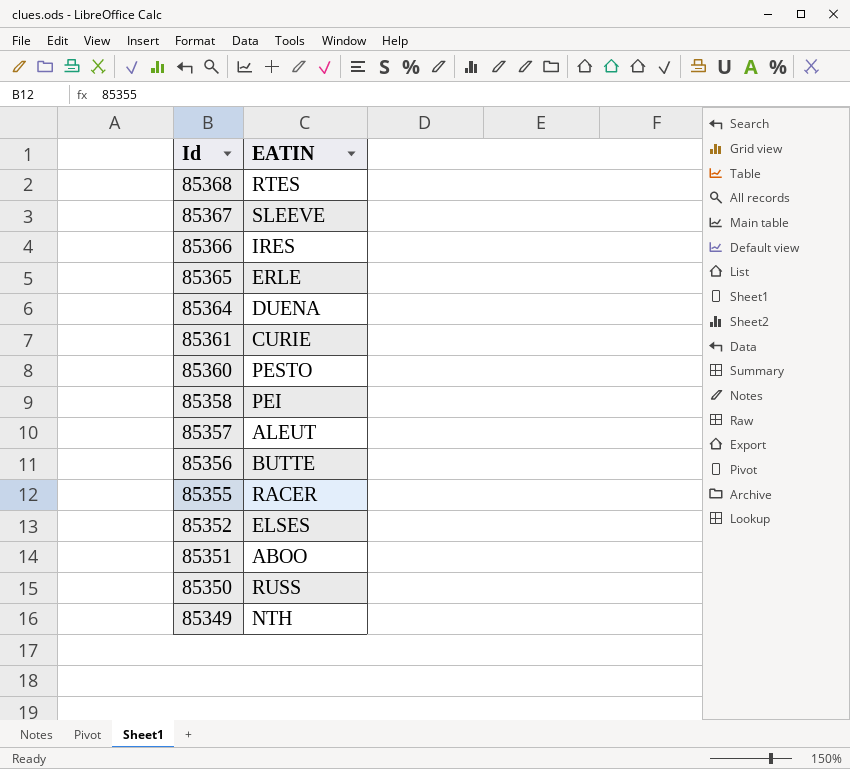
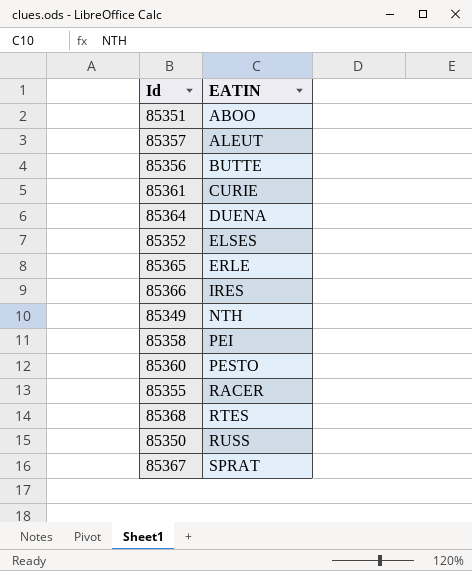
row order: Id descending -> EATIN ascending
85367 | EATIN: SLEEVE -> SPRAT

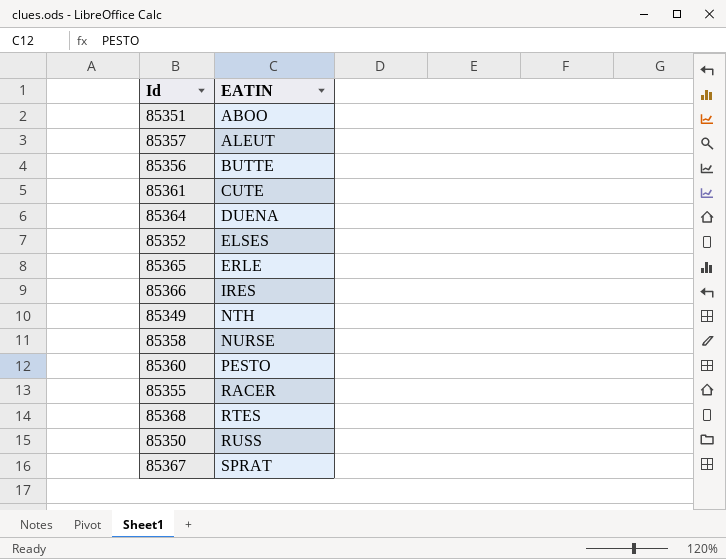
85361 | EATIN: CURIE -> CUTE
85358 | EATIN: PEI -> NURSE

